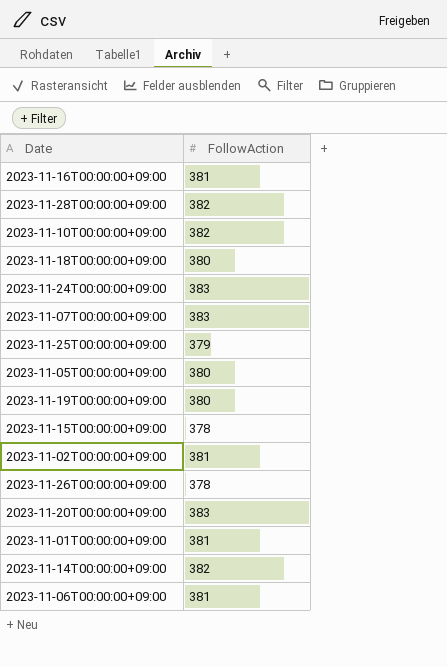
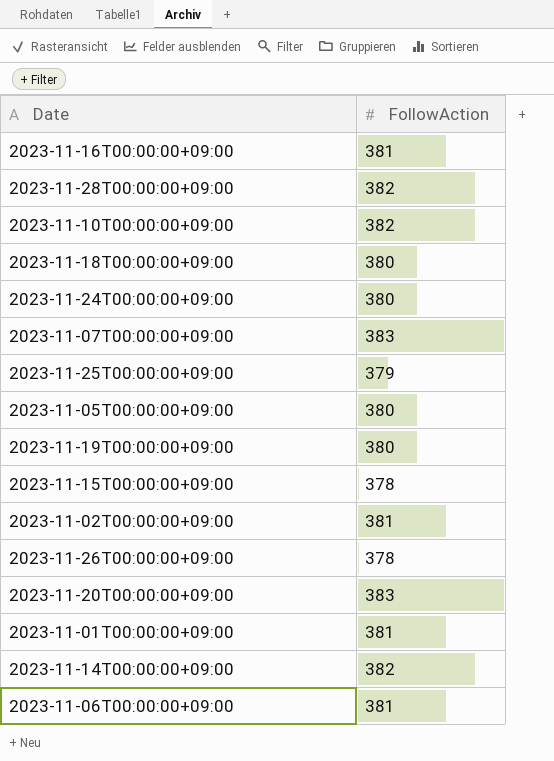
2023-11-24T00:00:00+09:00 | FollowAction: 383 -> 380

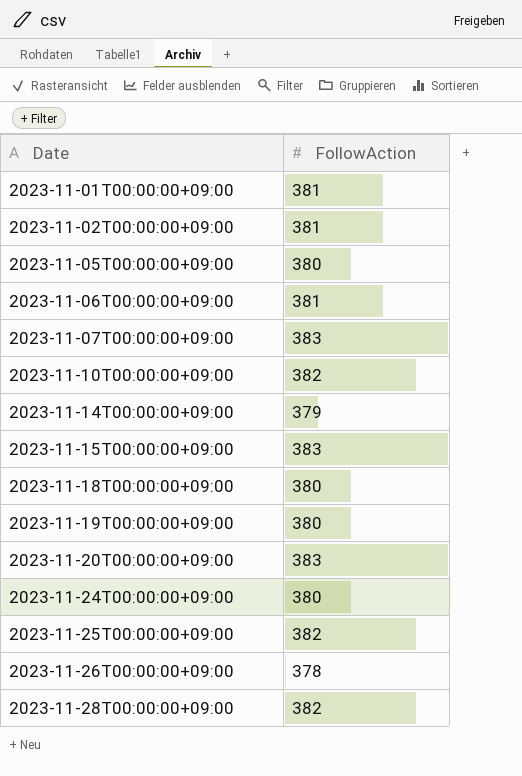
row order: none -> Date ascending
row 2023-11-16T00:00:00+09:00: 381 -> none
2023-11-14T00:00:00+09:00 | FollowAction: 382 -> 379
2023-11-15T00:00:00+09:00 | FollowAction: 378 -> 383
2023-11-25T00:00:00+09:00 | FollowAction: 379 -> 382

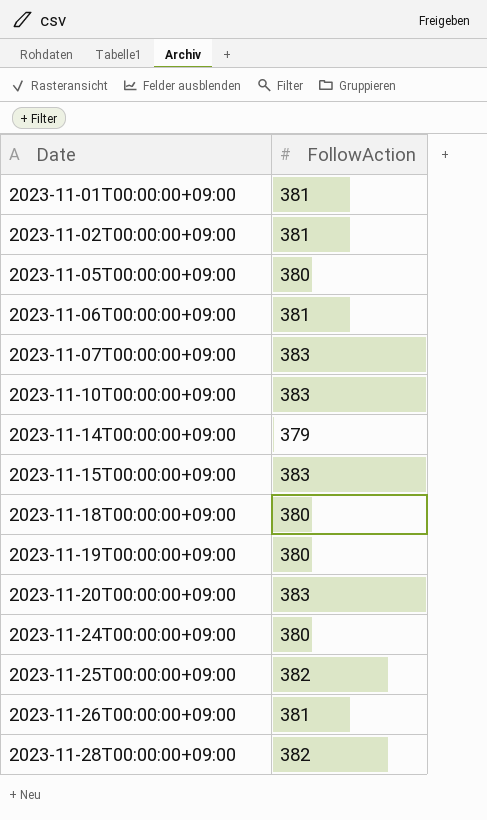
2023-11-10T00:00:00+09:00 | FollowAction: 382 -> 383
2023-11-26T00:00:00+09:00 | FollowAction: 378 -> 381

